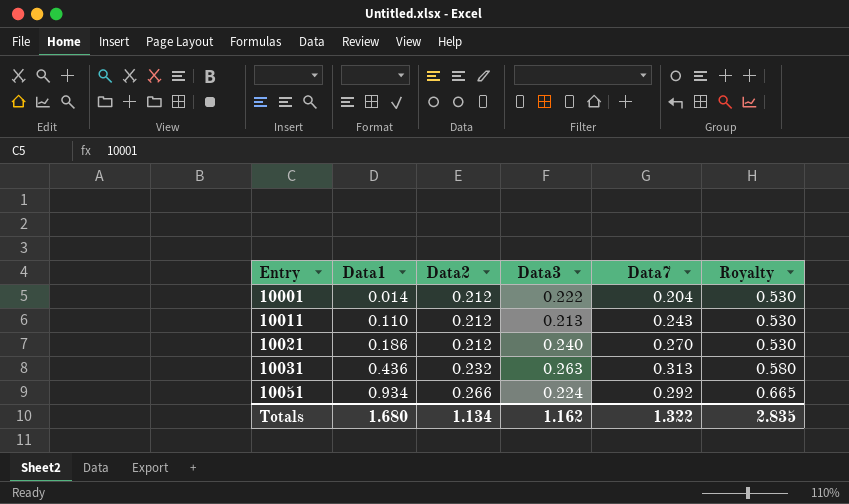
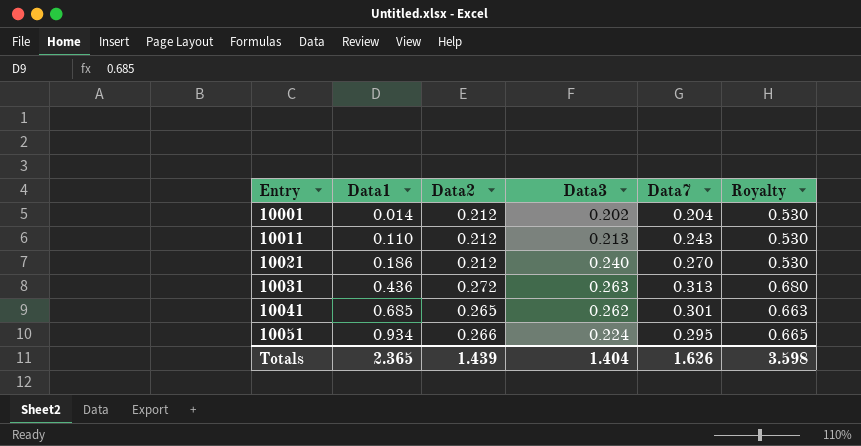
10001 | Data3: 0.222 -> 0.202
10031 | Data2: 0.232 -> 0.272
10031 | Royalty: 0.580 -> 0.680
row 10041: none -> 0.685 | 0.265 | 0.262 | 0.301 | 0.663
10051 | Data7: 0.292 -> 0.295
Totals | Data1: 1.680 -> 2.365
Totals | Data2: 1.134 -> 1.439
Totals | Data3: 1.162 -> 1.404
Totals | Data7: 1.322 -> 1.626
Totals | Royalty: 2.835 -> 3.598

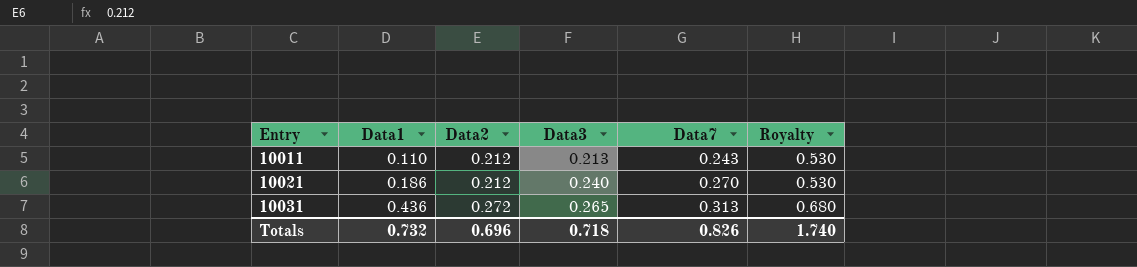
row 10001: 0.014 | 0.212 | 0.202 | 0.204 | 0.530 -> none
row 10041: 0.685 | 0.265 | 0.262 | 0.301 | 0.663 -> none
row 10051: 0.934 | 0.266 | 0.224 | 0.295 | 0.665 -> none
10031 | Data3: 0.263 -> 0.265
Totals | Data1: 2.365 -> 0.732
Totals | Data2: 1.439 -> 0.696
Totals | Data3: 1.404 -> 0.718
Totals | Data7: 1.626 -> 0.826
Totals | Royalty: 3.598 -> 1.740

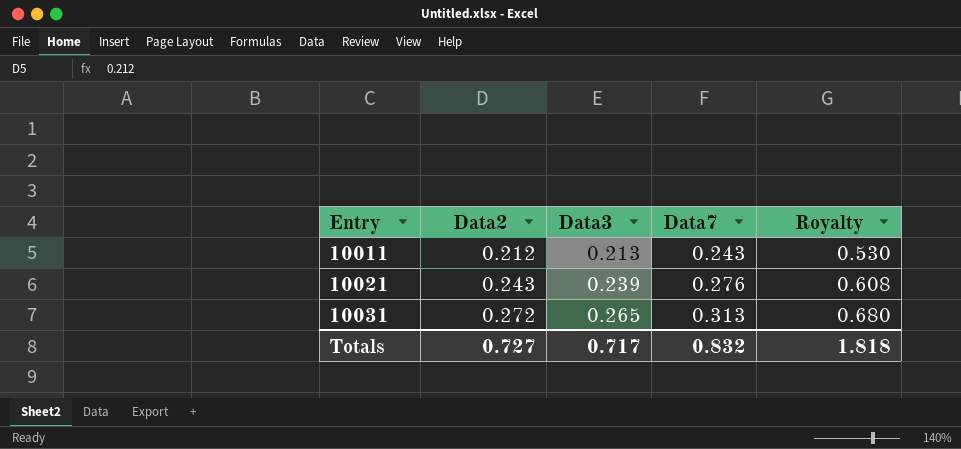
column Data1 | position: 2 -> none
10021 | Data2: 0.212 -> 0.243
10021 | Data3: 0.240 -> 0.239
10021 | Data7: 0.270 -> 0.276
10021 | Royalty: 0.530 -> 0.608
Totals | Data2: 0.696 -> 0.727
Totals | Data3: 0.718 -> 0.717
Totals | Data7: 0.826 -> 0.832
Totals | Royalty: 1.740 -> 1.818

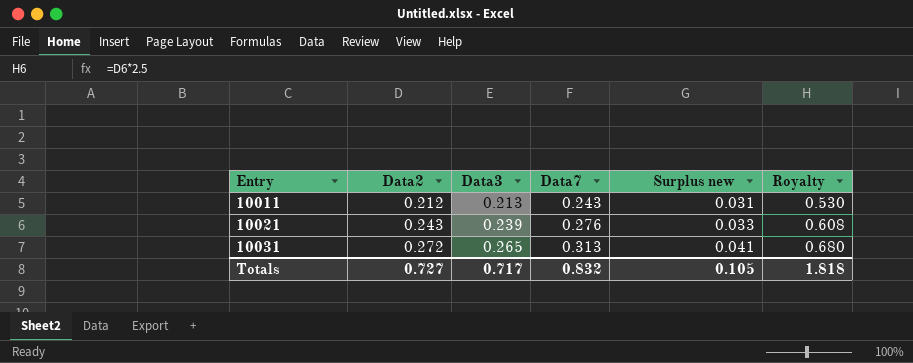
column Surplus new | formula: none -> [Data7] - [Data2]

